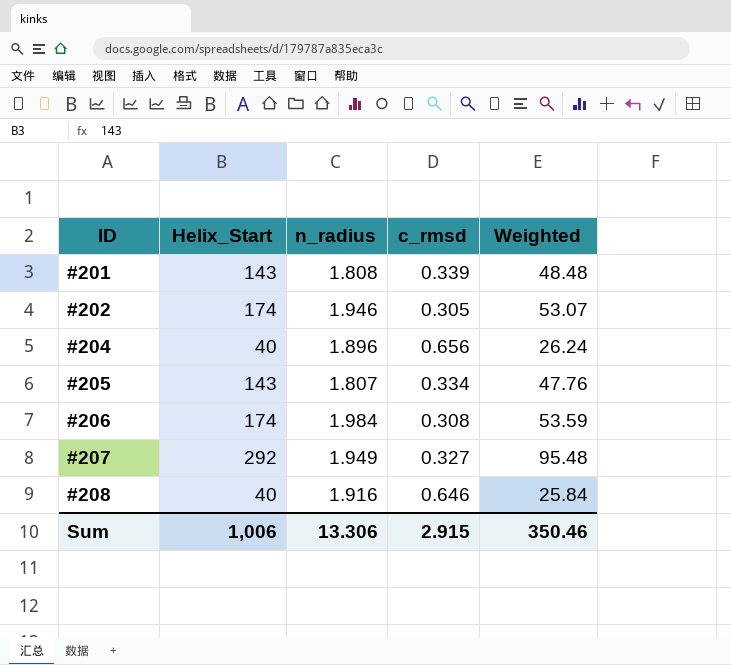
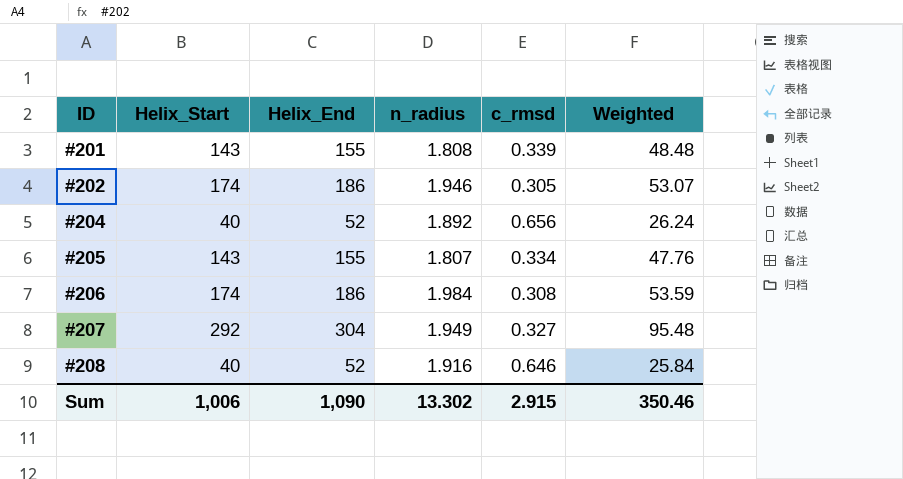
column Helix_End | position: none -> 3
#204 | n_radius: 1.896 -> 1.892
Sum | n_radius: 13.306 -> 13.302

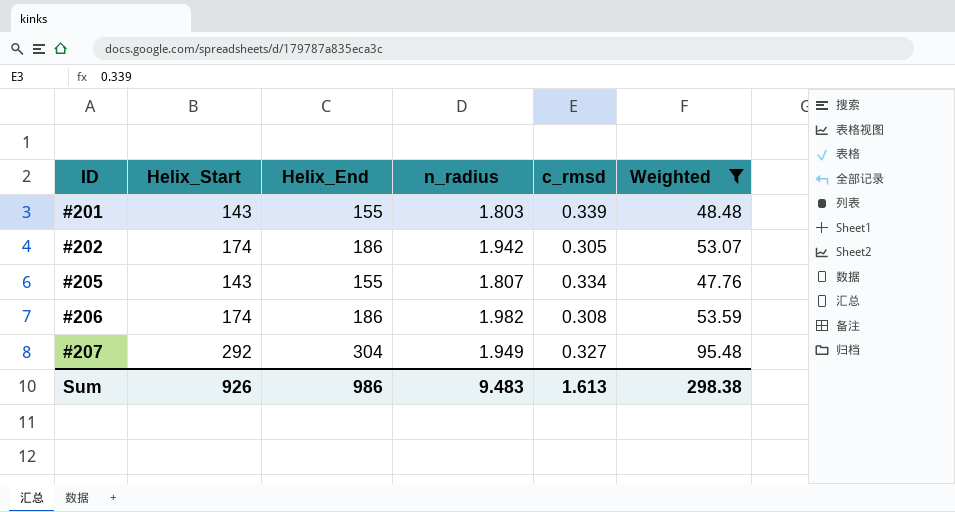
filter: none -> Weighted >= 47.76
#201 | n_radius: 1.808 -> 1.803
#202 | n_radius: 1.946 -> 1.942
#206 | n_radius: 1.984 -> 1.982
Sum | Helix_Start: 1,006 -> 926
Sum | Helix_End: 1,090 -> 986
Sum | n_radius: 13.302 -> 9.483
Sum | c_rmsd: 2.915 -> 1.613
Sum | Weighted: 350.46 -> 298.38

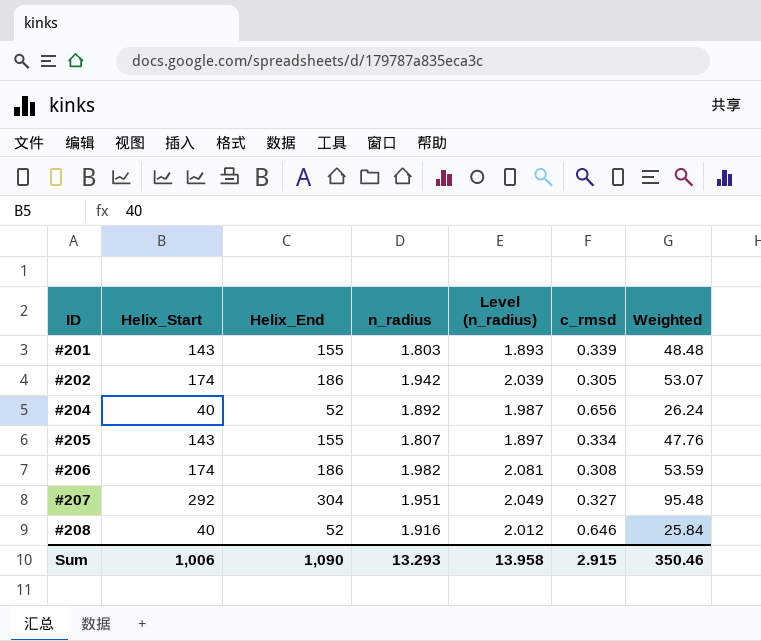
filter: Weighted >= 47.76 -> none
column Level (n_radius) | formula: none -> [n_radius] * 1.05
#207 | n_radius: 1.949 -> 1.951
Sum | Helix_Start: 926 -> 1,006
Sum | Helix_End: 986 -> 1,090
Sum | n_radius: 9.483 -> 13.293
Sum | c_rmsd: 1.613 -> 2.915
Sum | Weighted: 298.38 -> 350.46

